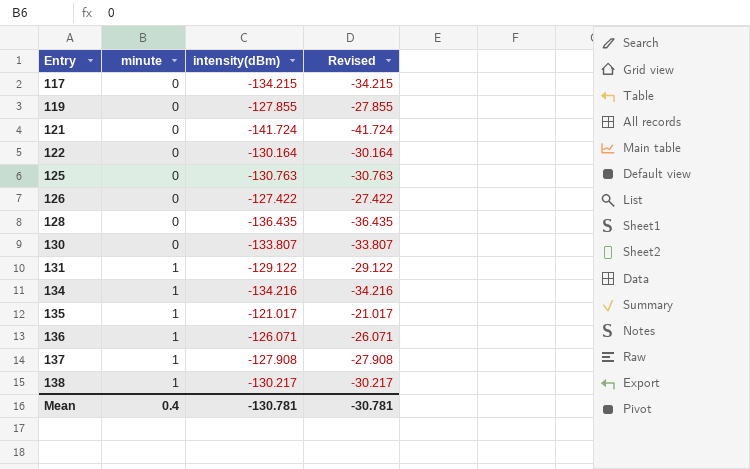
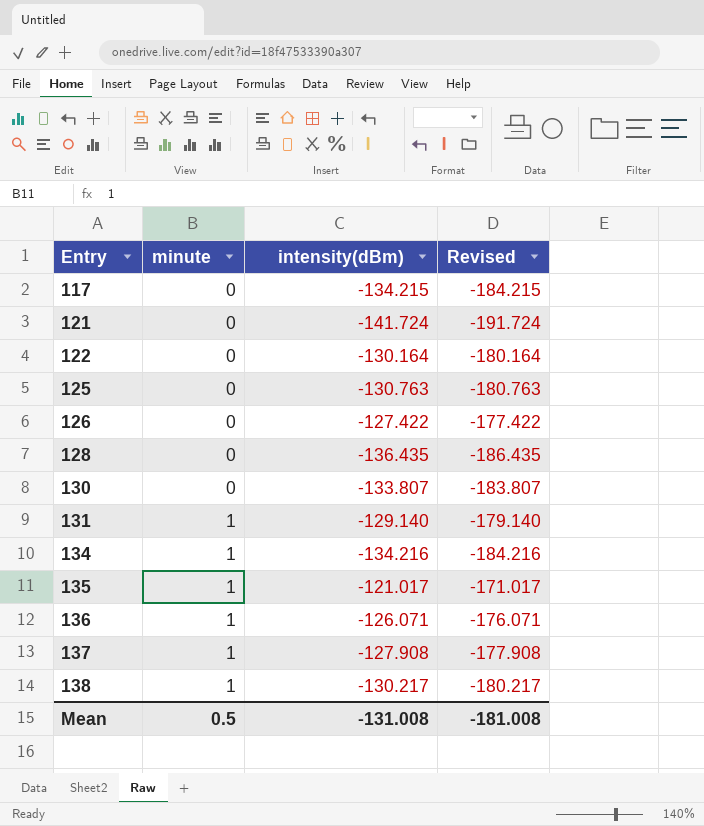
column Revised | formula: [intensity(dBm)] + 100 -> [intensity(dBm)] - 50
row 119: 0 | -127.855 | -27.855 -> none
131 | intensity(dBm): -129.122 -> -129.140
Mean | minute: 0.4 -> 0.5
Mean | intensity(dBm): -130.781 -> -131.008
Mean | Revised: -30.781 -> -181.008

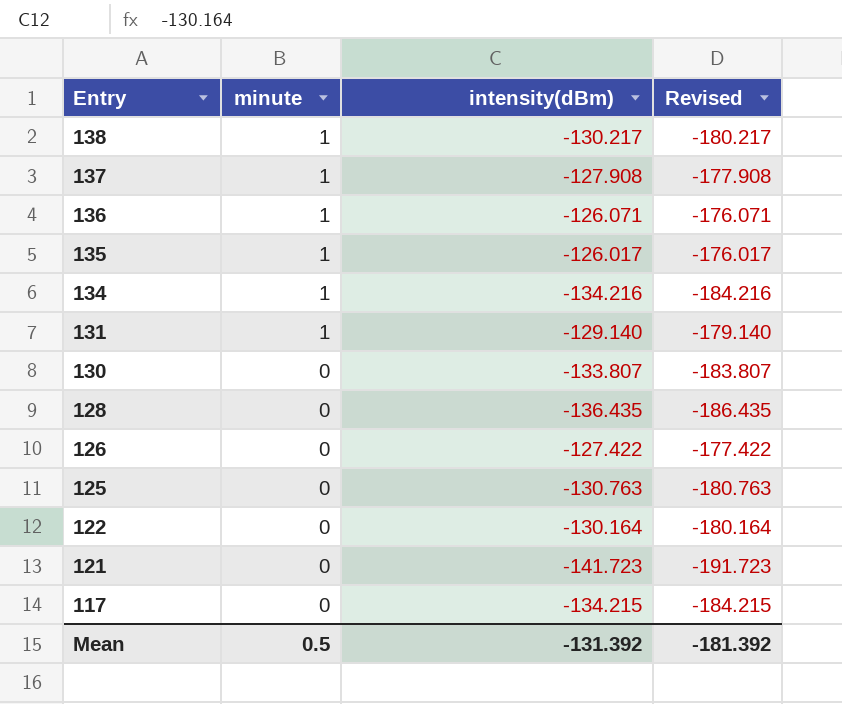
row order: Entry ascending -> Entry descending
135 | intensity(dBm): -121.017 -> -126.017
135 | Revised: -171.017 -> -176.017
121 | intensity(dBm): -141.724 -> -141.723
121 | Revised: -191.724 -> -191.723
Mean | intensity(dBm): -131.008 -> -131.392
Mean | Revised: -181.008 -> -181.392

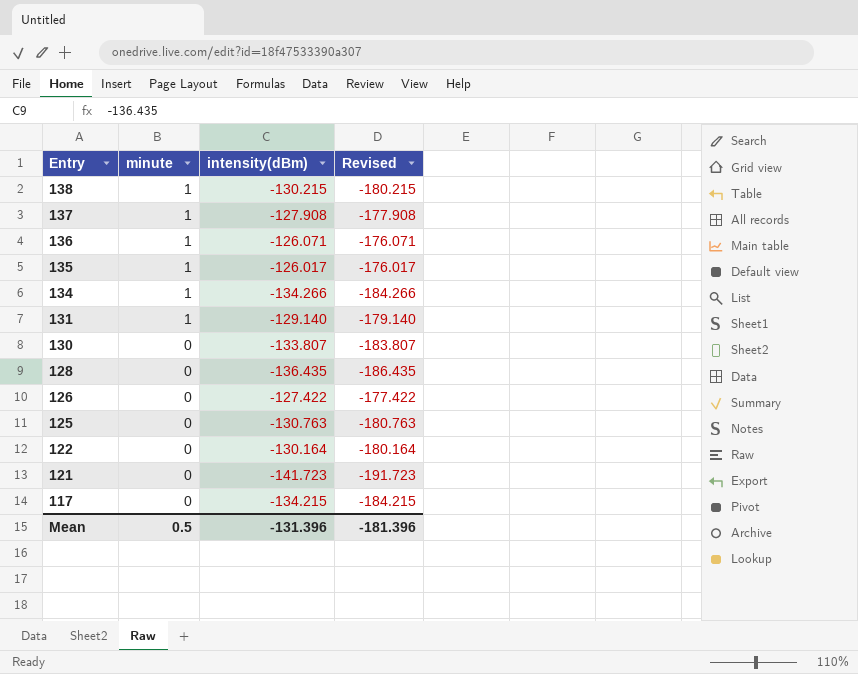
138 | intensity(dBm): -130.217 -> -130.215
138 | Revised: -180.217 -> -180.215
134 | intensity(dBm): -134.216 -> -134.266
134 | Revised: -184.216 -> -184.266
Mean | intensity(dBm): -131.392 -> -131.396
Mean | Revised: -181.392 -> -181.396

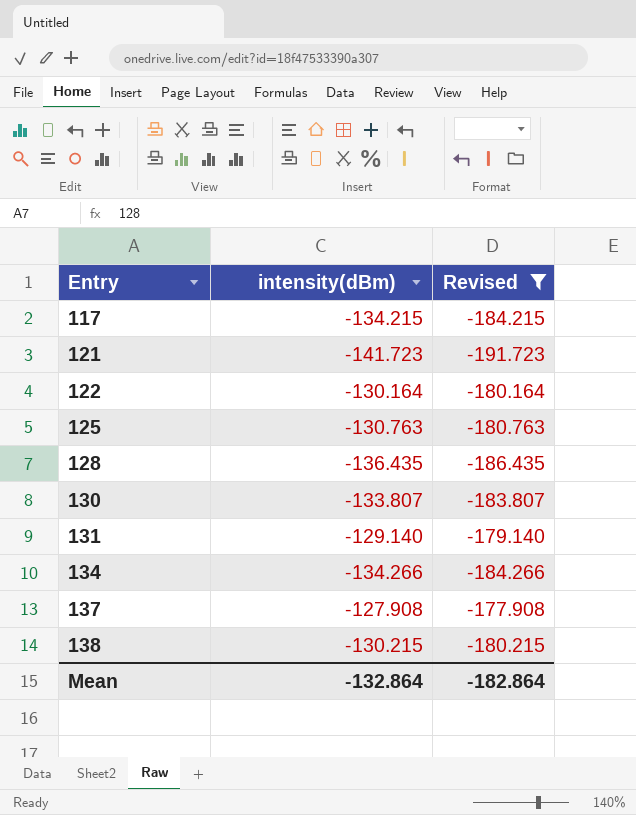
filter: none -> Revised <= -177.908
row order: Entry descending -> Entry ascending
column minute | position: 2 -> none
Mean | intensity(dBm): -131.396 -> -132.864
Mean | Revised: -181.396 -> -182.864

